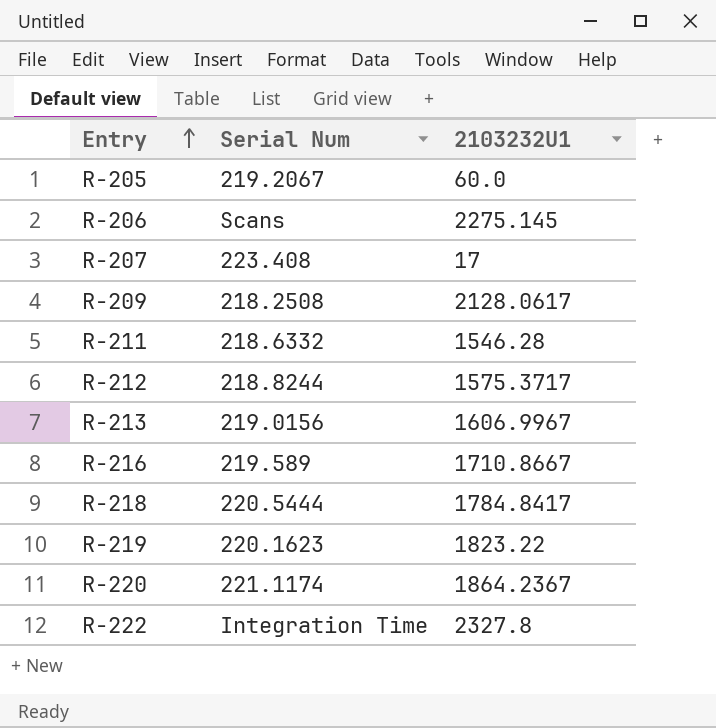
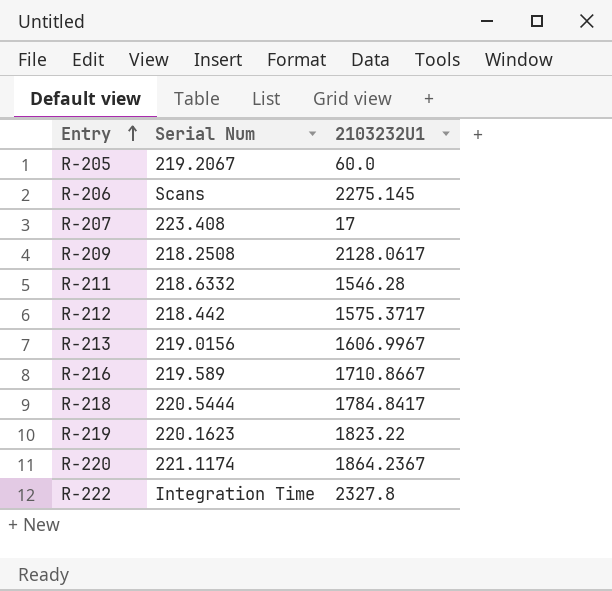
R-212 | Serial Num: 218.8244 -> 218.442

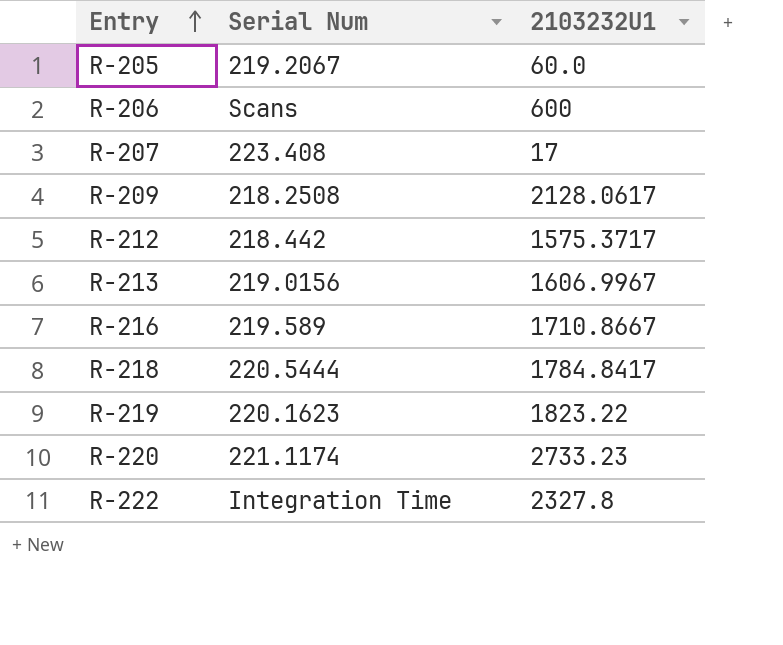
row R-211: 218.6332 | 1546.28 -> none
R-206 | 2103232U1: 2275.145 -> 600
R-220 | 2103232U1: 1864.2367 -> 2733.23

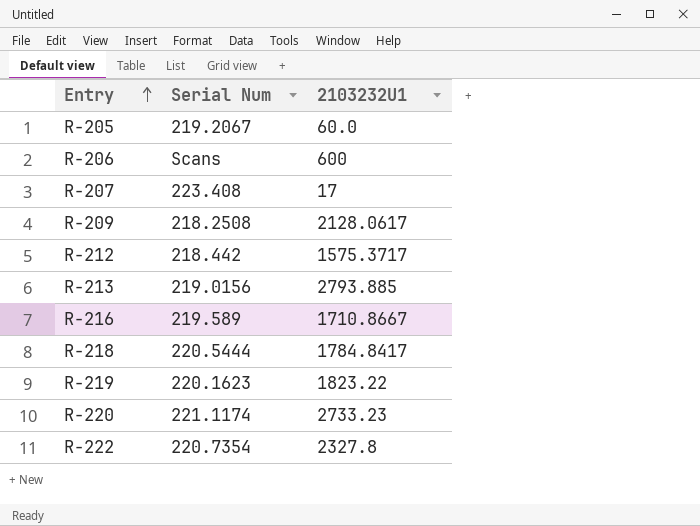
R-213 | 2103232U1: 1606.9967 -> 2793.885
R-222 | Serial Num: Integration Time -> 220.7354

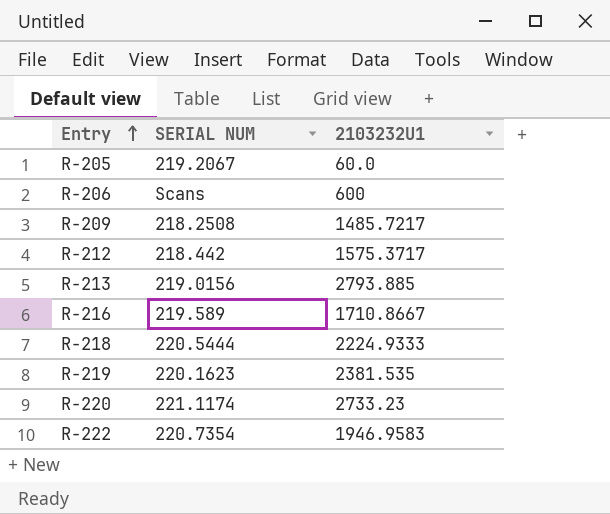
column name: Serial Num -> SERIAL NUM
row R-207: 223.408 | 17 -> none
R-209 | 2103232U1: 2128.0617 -> 1485.7217
R-218 | 2103232U1: 1784.8417 -> 2224.9333
R-219 | 2103232U1: 1823.22 -> 2381.535
R-222 | 2103232U1: 2327.8 -> 1946.9583

